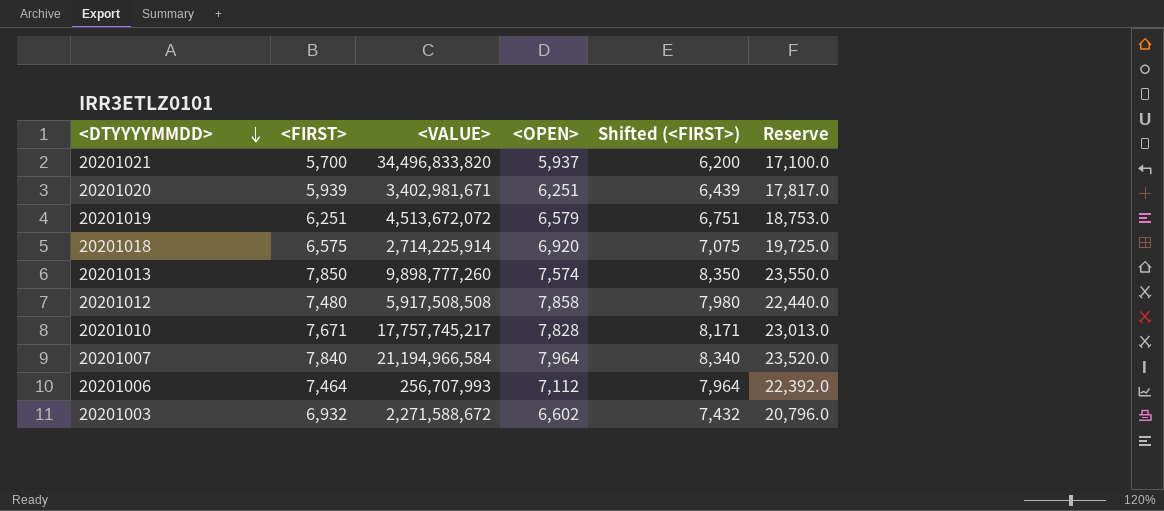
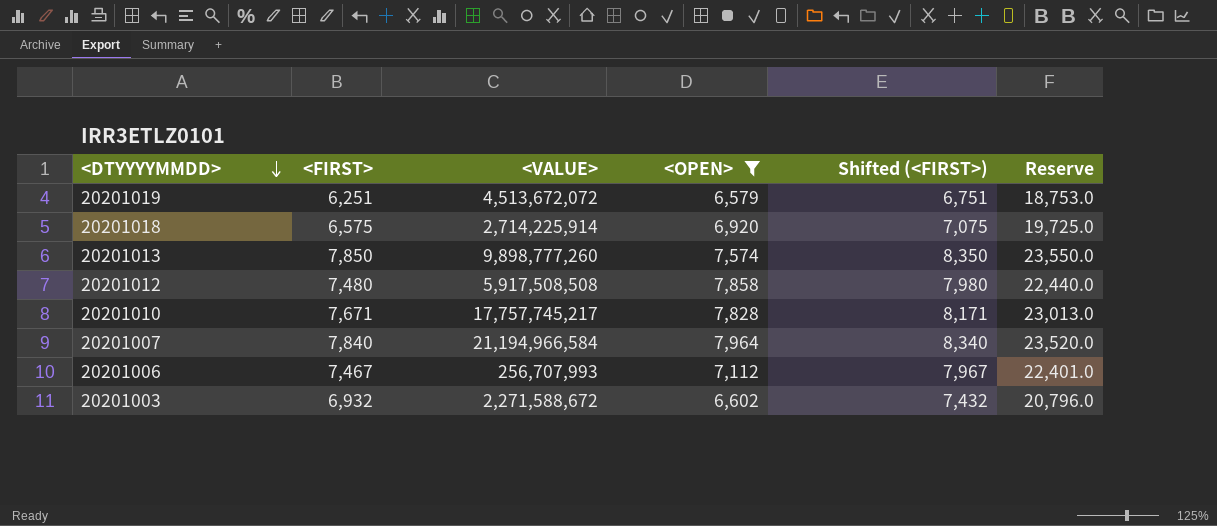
filter: none -> <OPEN> >= 6,579
20201006 | <FIRST>: 7,464 -> 7,467
20201006 | Shifted (<FIRST>): 7,964 -> 7,967
20201006 | Reserve: 22,392.0 -> 22,401.0

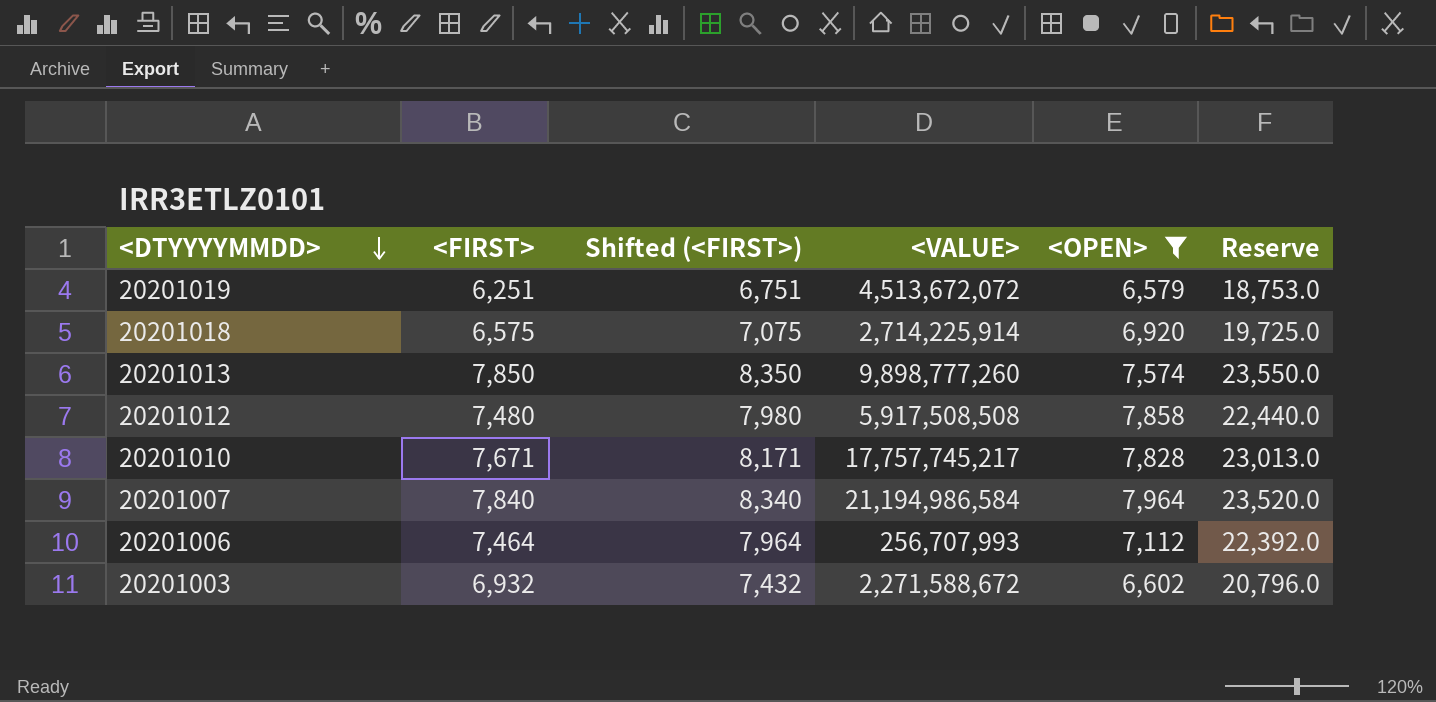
column Shifted (<FIRST>) | position: 5 -> 3
20201007 | <VALUE>: 21,194,966,584 -> 21,194,986,584
20201006 | <FIRST>: 7,467 -> 7,464
20201006 | Shifted (<FIRST>): 7,967 -> 7,964
20201006 | Reserve: 22,401.0 -> 22,392.0

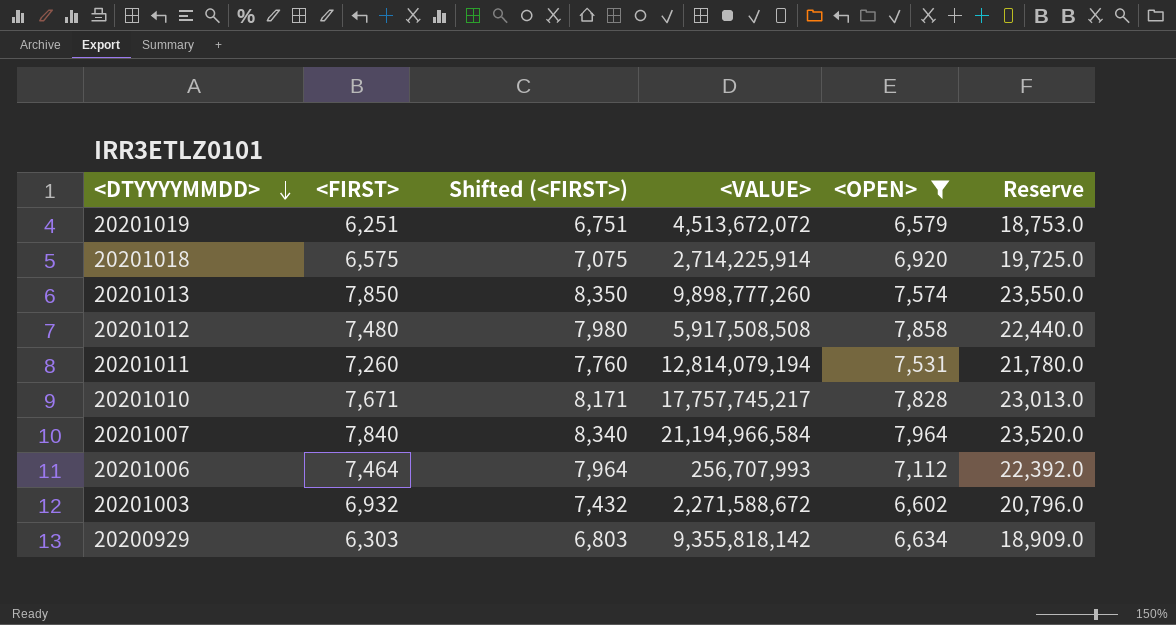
row 20201011: none -> 7,260 | 7,760 | 12,814,079,194 | 7,531 | 21,780.0
20201007 | <VALUE>: 21,194,986,584 -> 21,194,966,584
row 20200929: none -> 6,303 | 6,803 | 9,355,818,142 | 6,634 | 18,909.0

